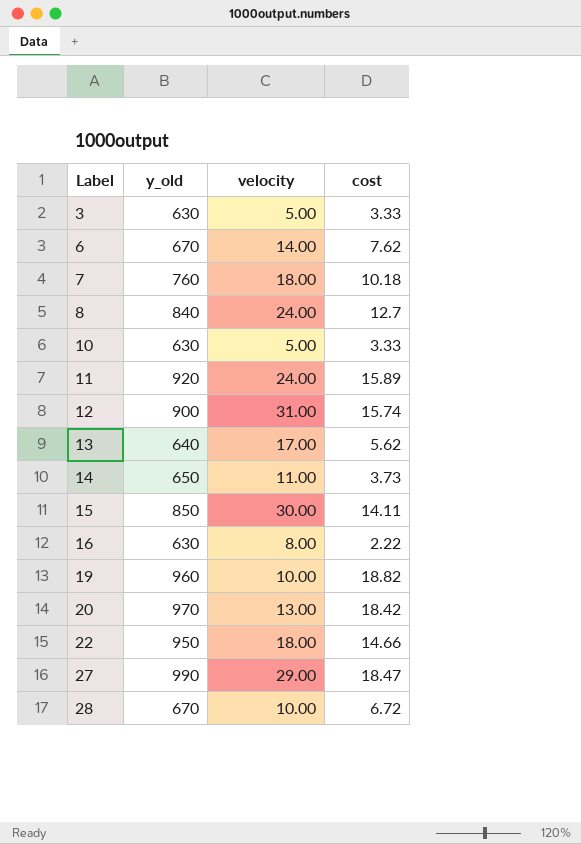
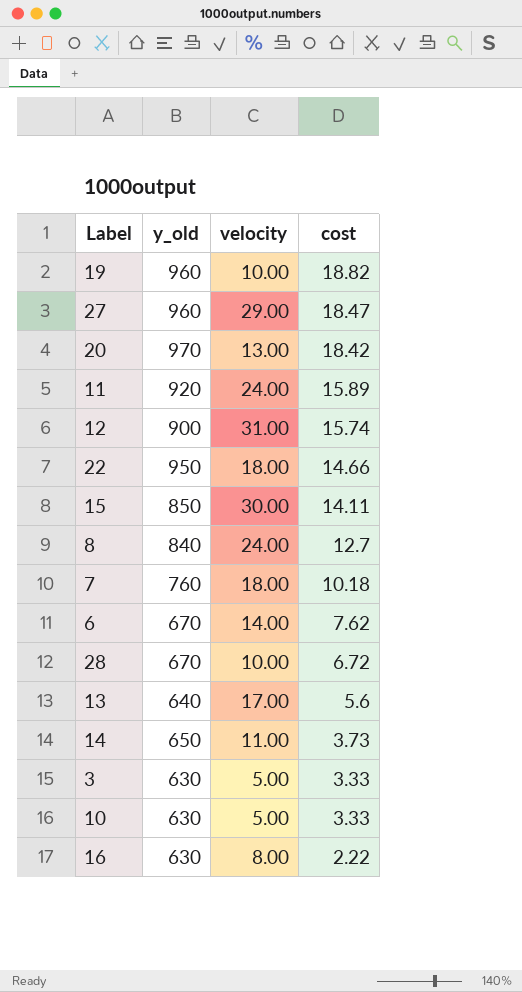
row order: Label ascending -> cost descending
27 | y_old: 990 -> 960
13 | cost: 5.62 -> 5.6

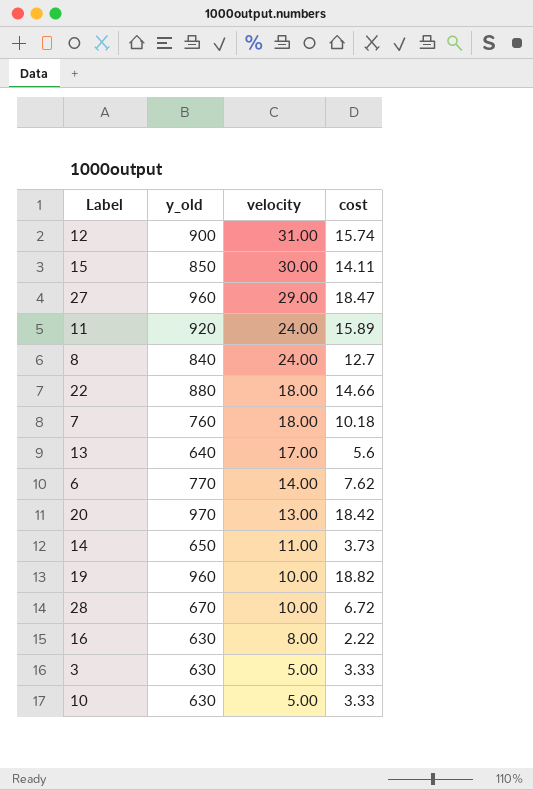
row order: cost descending -> velocity descending
22 | y_old: 950 -> 880
6 | y_old: 670 -> 770

